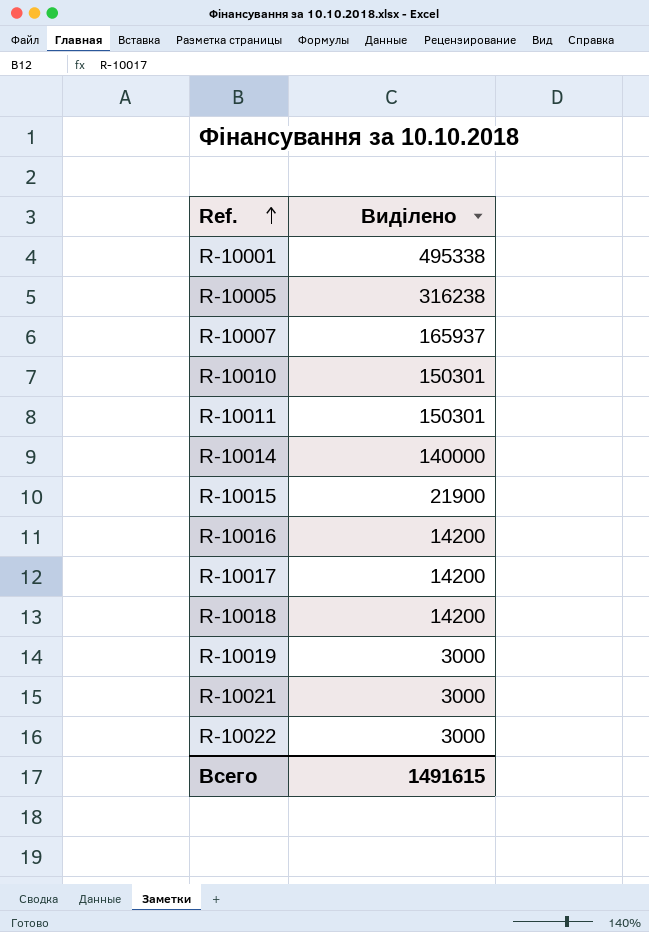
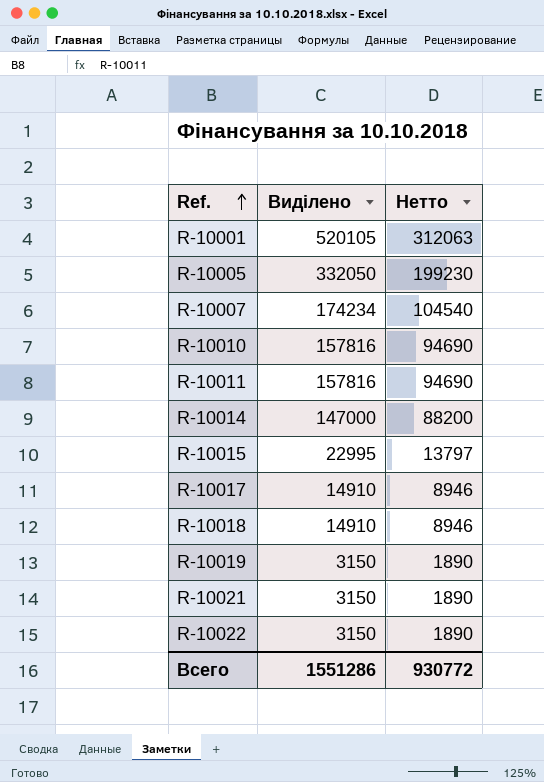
column Нетто | formula: none -> [Виділено] * 0,6
row R-10016: 14200 -> none
R-10001 | Виділено: 495338 -> 520105
R-10005 | Виділено: 316238 -> 332050
R-10007 | Виділено: 165937 -> 174234
R-10010 | Виділено: 150301 -> 157816
R-10011 | Виділено: 150301 -> 157816
R-10014 | Виділено: 140000 -> 147000
R-10015 | Виділено: 21900 -> 22995
R-10017 | Виділено: 14200 -> 14910
R-10018 | Виділено: 14200 -> 14910
R-10019 | Виділено: 3000 -> 3150
R-10021 | Виділено: 3000 -> 3150
R-10022 | Виділено: 3000 -> 3150
Всего | Виділено: 1491615 -> 1551286

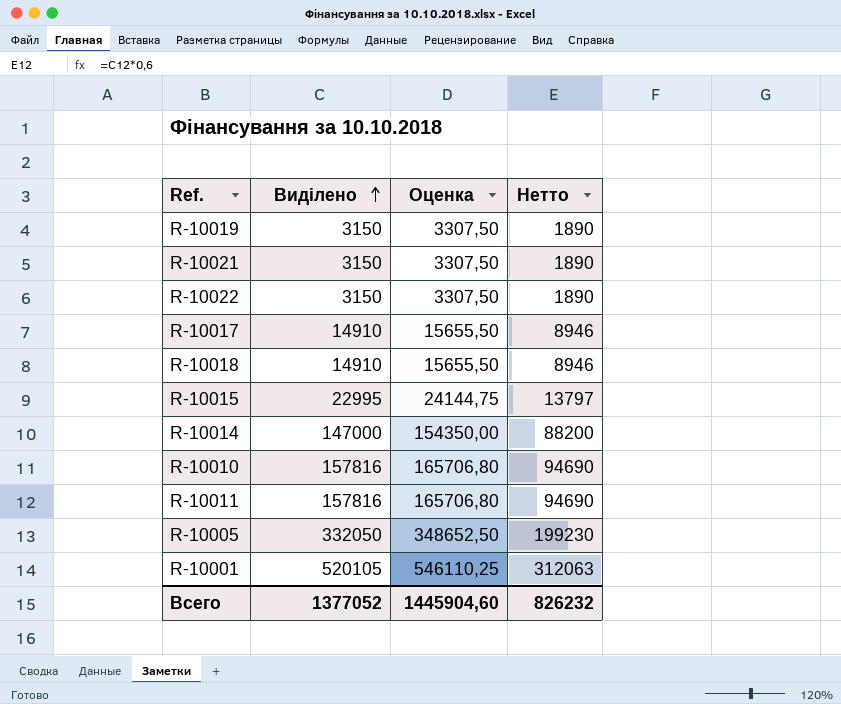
row order: Ref. ascending -> Виділено ascending
column Оценка | formula: none -> [Виділено] * 1,05
row R-10007: 174234 | 104540 -> none
Всего | Виділено: 1551286 -> 1377052
Всего | Нетто: 930772 -> 826232

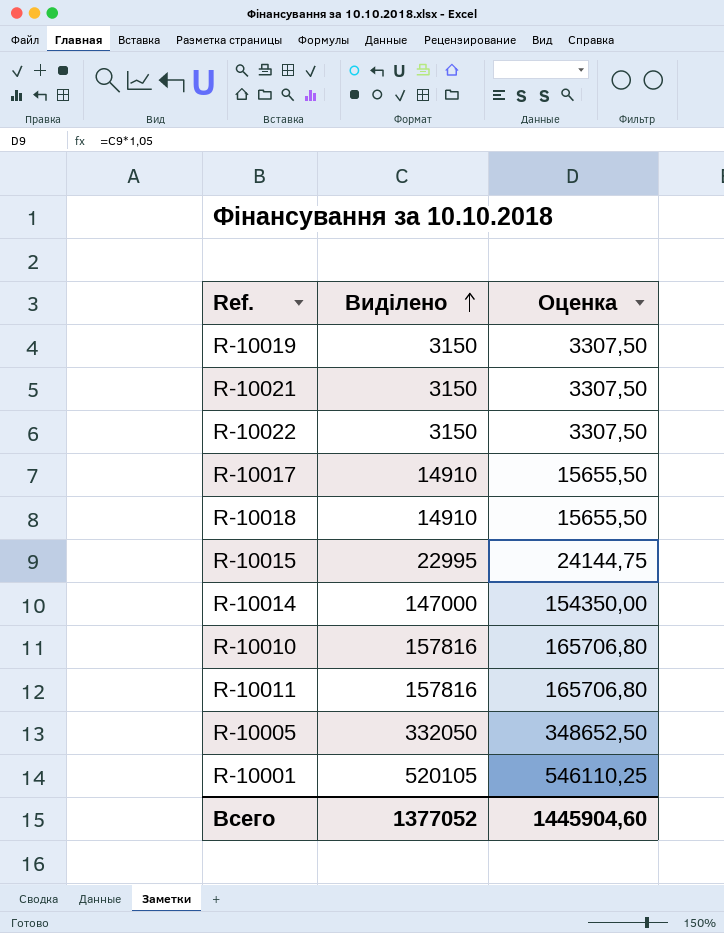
column Нетто | formula: [Виділено] * 0,6 -> none

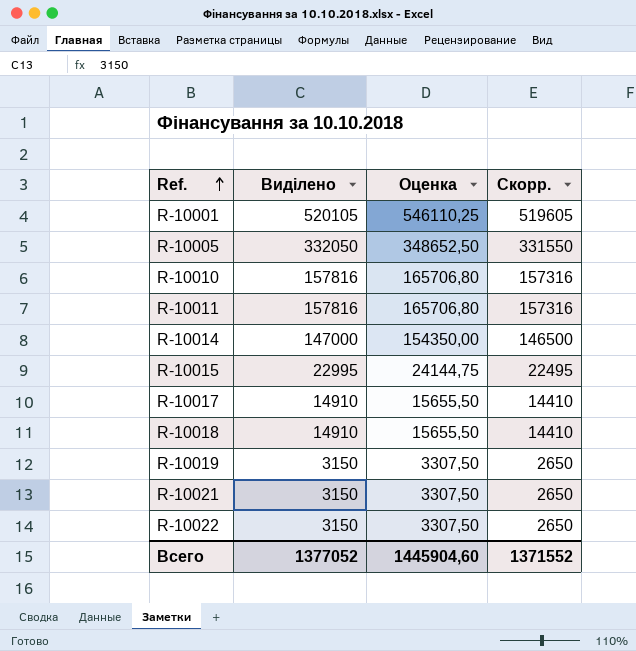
row order: Виділено ascending -> Ref. ascending
column Скорр. | formula: none -> [Виділено] - 500

